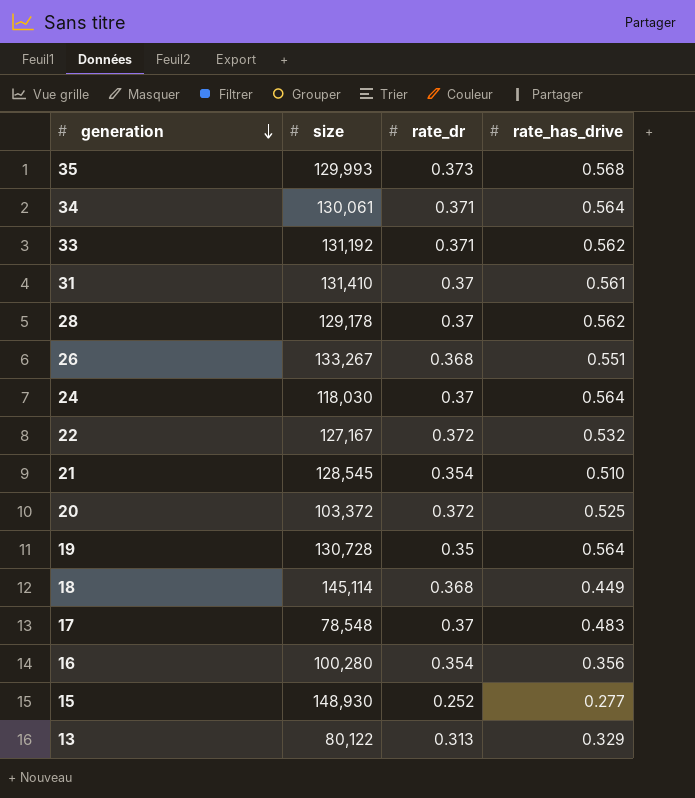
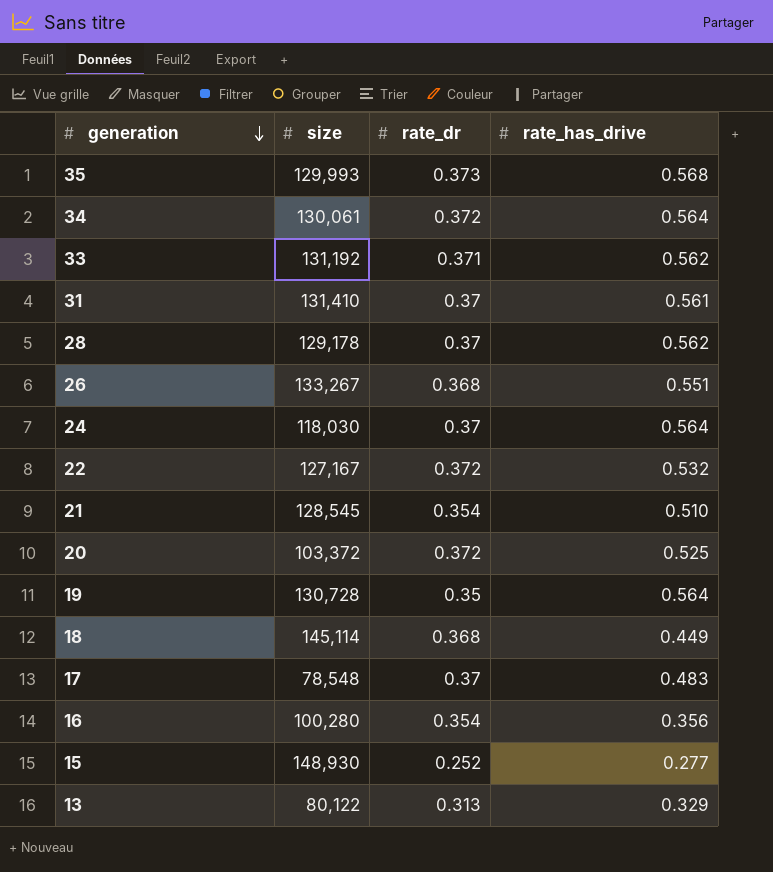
34 | rate_dr: 0.371 -> 0.372

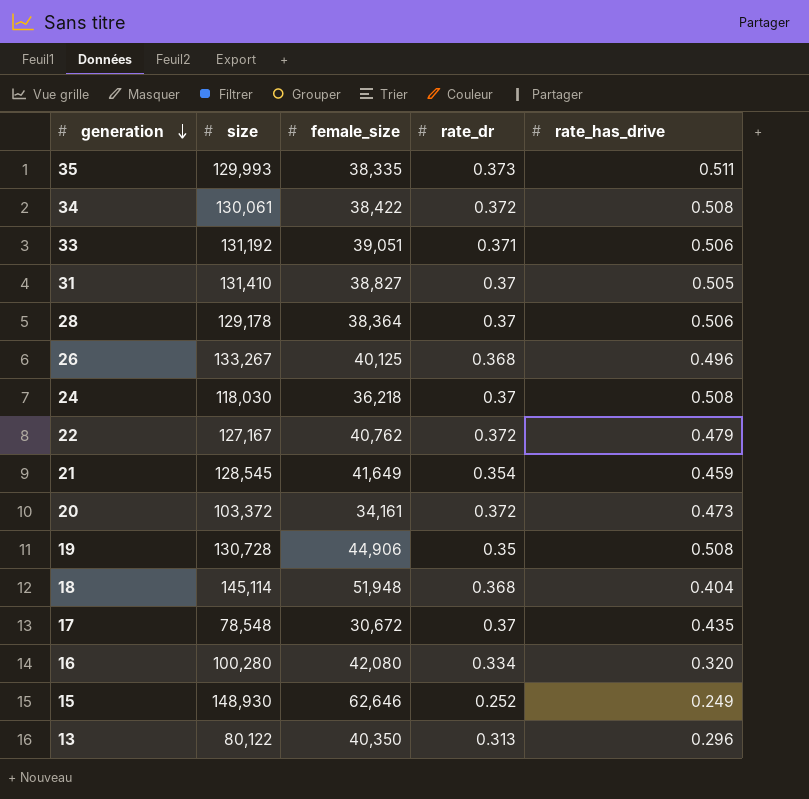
column female_size | position: none -> 3
35 | rate_has_drive: 0.568 -> 0.511
34 | rate_has_drive: 0.564 -> 0.508
33 | rate_has_drive: 0.562 -> 0.506
31 | rate_has_drive: 0.561 -> 0.505
28 | rate_has_drive: 0.562 -> 0.506
26 | rate_has_drive: 0.551 -> 0.496
24 | rate_has_drive: 0.564 -> 0.508
22 | rate_has_drive: 0.532 -> 0.479
21 | rate_has_drive: 0.510 -> 0.459
20 | rate_has_drive: 0.525 -> 0.473
19 | rate_has_drive: 0.564 -> 0.508
18 | rate_has_drive: 0.449 -> 0.404
17 | rate_has_drive: 0.483 -> 0.435
16 | rate_dr: 0.354 -> 0.334
16 | rate_has_drive: 0.356 -> 0.320
15 | rate_has_drive: 0.277 -> 0.249
13 | rate_has_drive: 0.329 -> 0.296

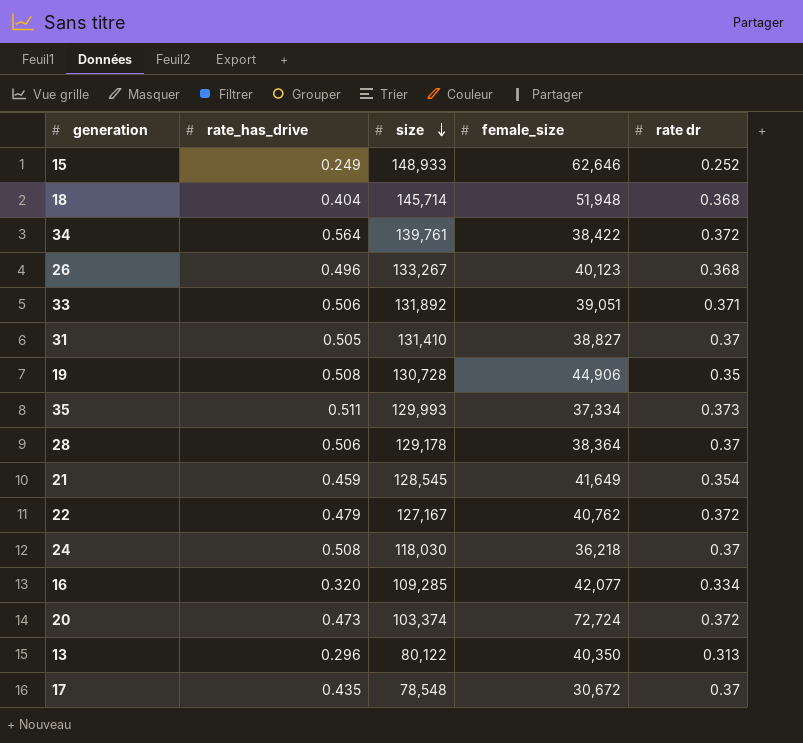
row order: generation descending -> size descending
column rate_has_drive | position: 5 -> 2
column name: rate_dr -> rate dr
15 | size: 148,930 -> 148,933
18 | size: 145,114 -> 145,714
34 | rate_has_drive: 0.508 -> 0.564
34 | size: 130,061 -> 139,761
26 | female_size: 40,125 -> 40,123
33 | size: 131,192 -> 131,892
35 | female_size: 38,335 -> 37,334
16 | size: 100,280 -> 109,285
16 | female_size: 42,080 -> 42,077
20 | size: 103,372 -> 103,374
20 | female_size: 34,161 -> 72,724

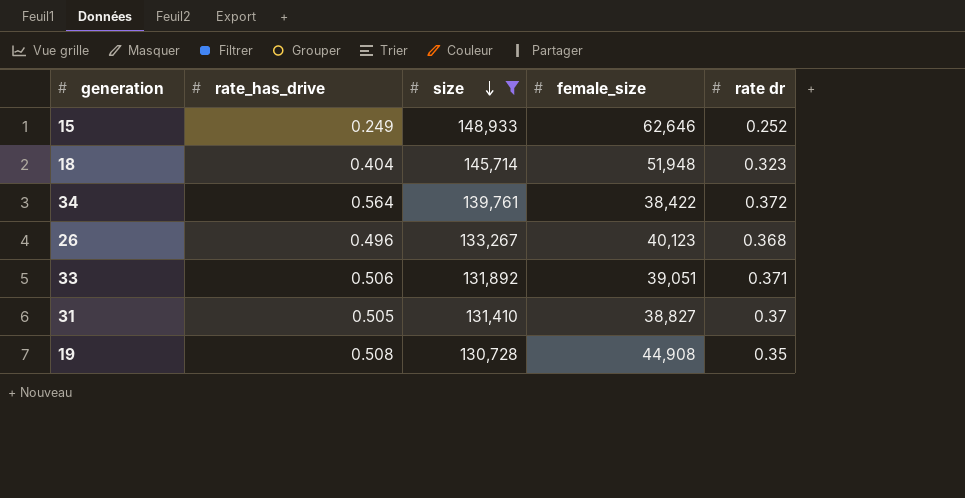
filter: none -> size >= 130,728
18 | rate dr: 0.368 -> 0.323
19 | female_size: 44,906 -> 44,908

